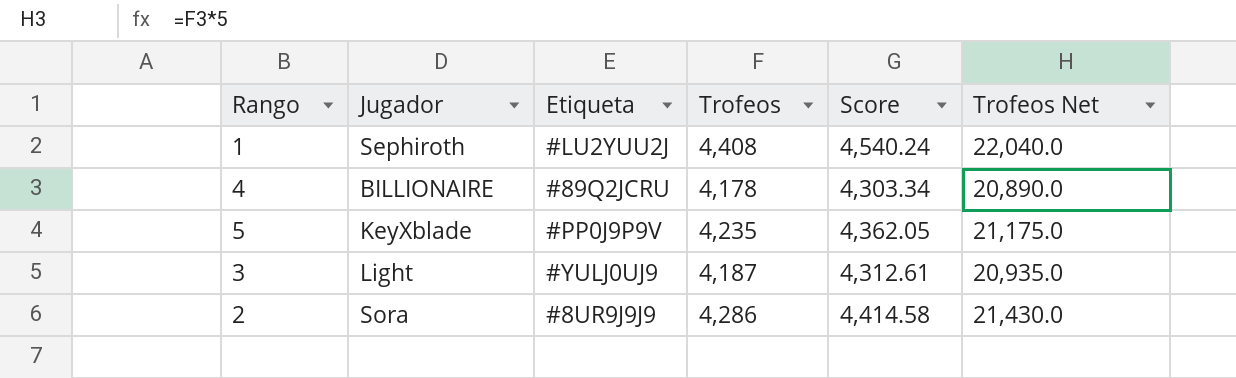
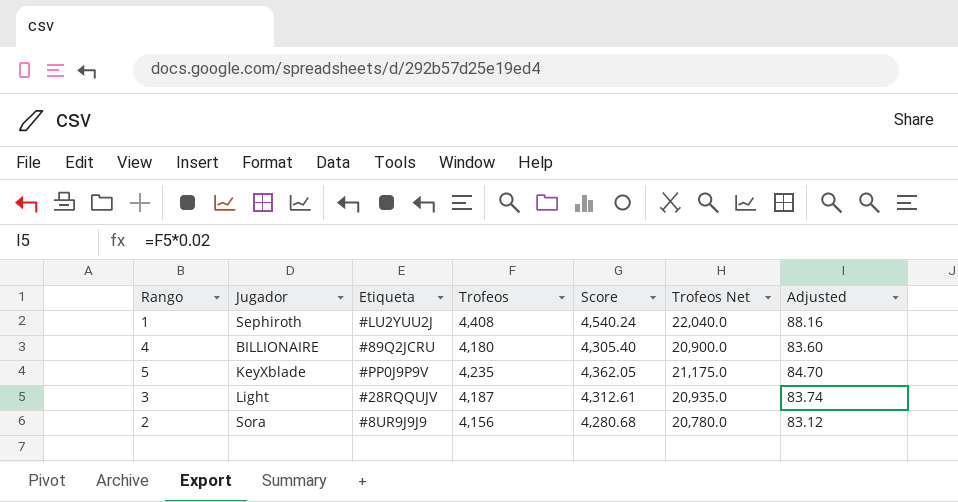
column Adjusted | formula: none -> [Trofeos] * 0.02
4 | Trofeos: 4,178 -> 4,180
4 | Score: 4,303.34 -> 4,305.40
4 | Trofeos Net: 20,890.0 -> 20,900.0
3 | Etiqueta: #YULJ0UJ9 -> #28RQQUJV
2 | Trofeos: 4,286 -> 4,156
2 | Score: 4,414.58 -> 4,280.68
2 | Trofeos Net: 21,430.0 -> 20,780.0

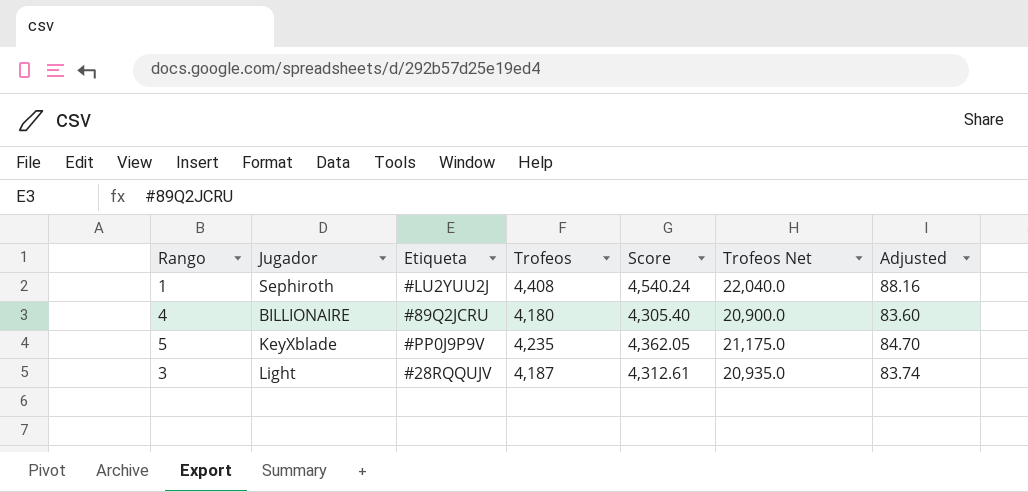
row 2: Sora | #8UR9J9J9 | 4,156 | 4,280.68 | 20,780.0 | 83.12 -> none

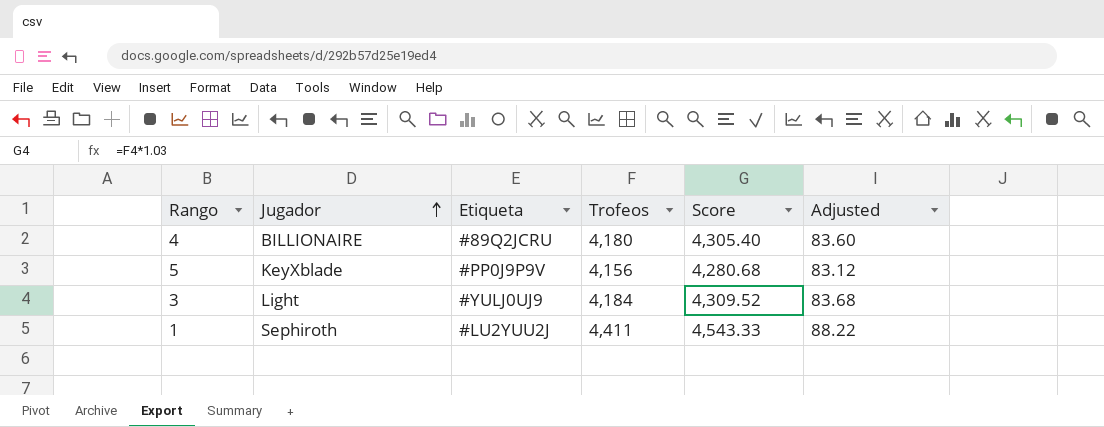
row order: none -> Jugador ascending
column Trofeos Net | formula: [Trofeos] * 5 -> none
5 | Trofeos: 4,235 -> 4,156
5 | Score: 4,362.05 -> 4,280.68
5 | Adjusted: 84.70 -> 83.12
3 | Etiqueta: #28RQQUJV -> #YULJ0UJ9
3 | Trofeos: 4,187 -> 4,184
3 | Score: 4,312.61 -> 4,309.52
3 | Adjusted: 83.74 -> 83.68
1 | Trofeos: 4,408 -> 4,411
1 | Score: 4,540.24 -> 4,543.33
1 | Adjusted: 88.16 -> 88.22

